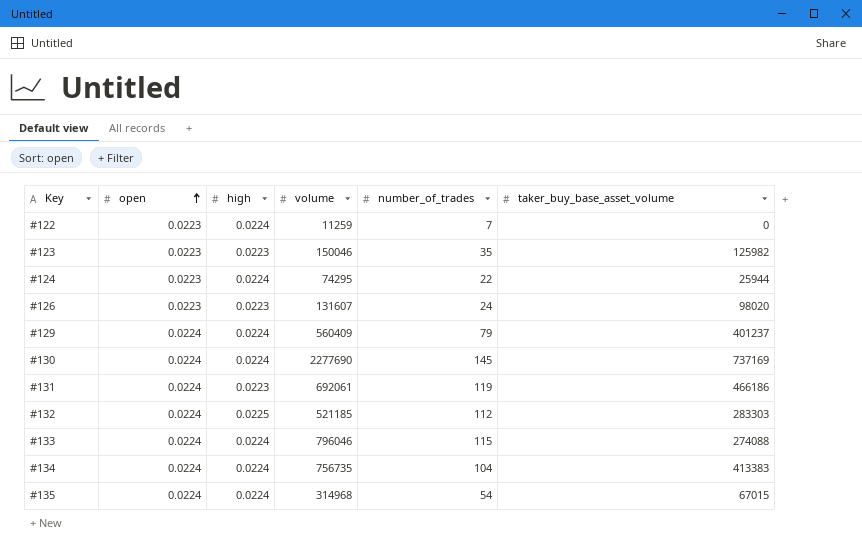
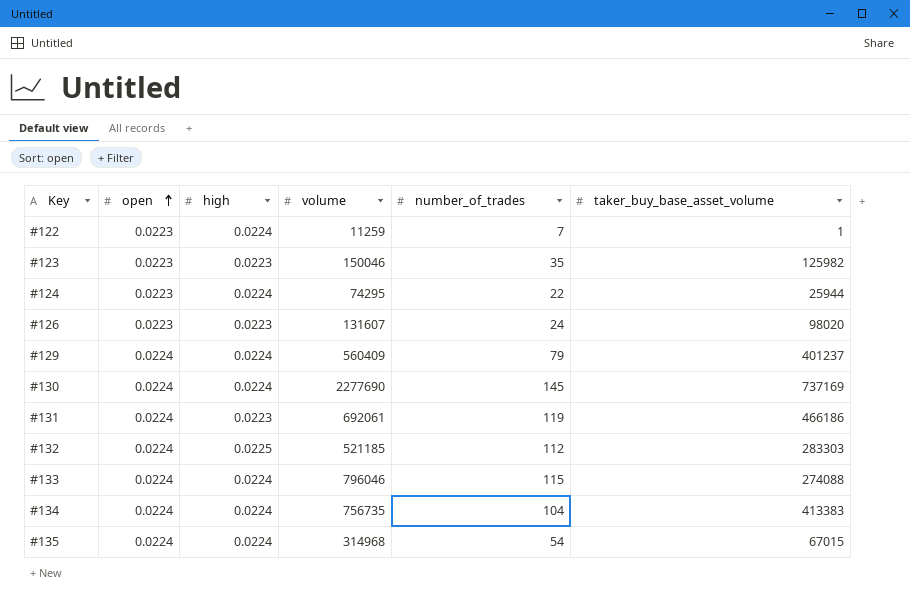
#122 | taker_buy_base_asset_volume: 0 -> 1

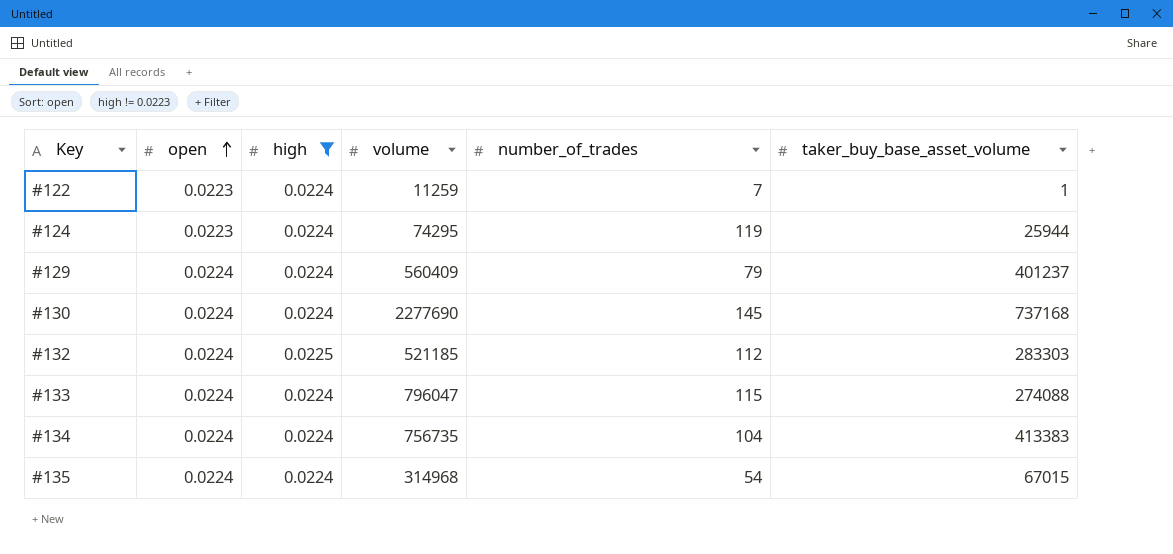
filter: none -> high != 0.0223
#124 | number_of_trades: 22 -> 119
#130 | taker_buy_base_asset_volume: 737169 -> 737168
#133 | volume: 796046 -> 796047

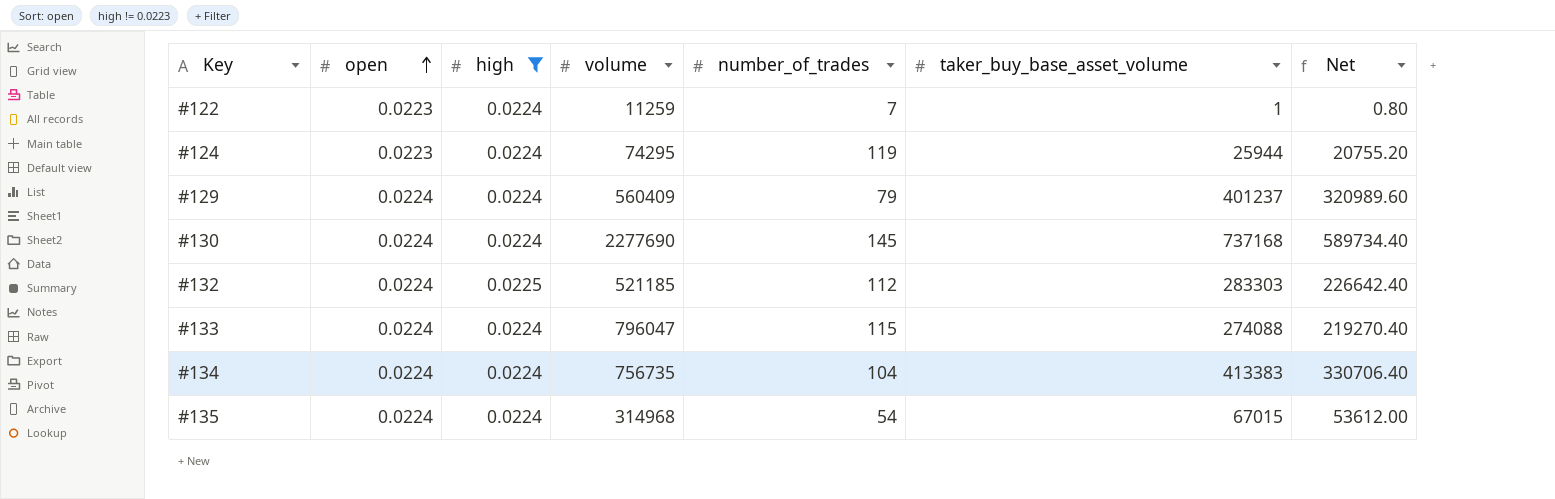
column Net | formula: none -> [taker_buy_base_asset_volume] * 0.8

